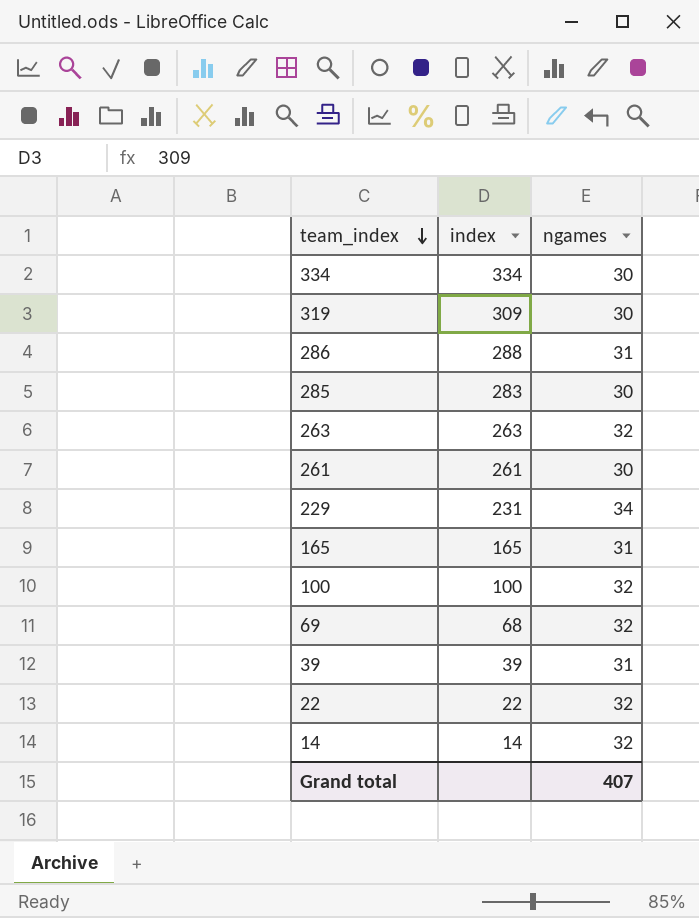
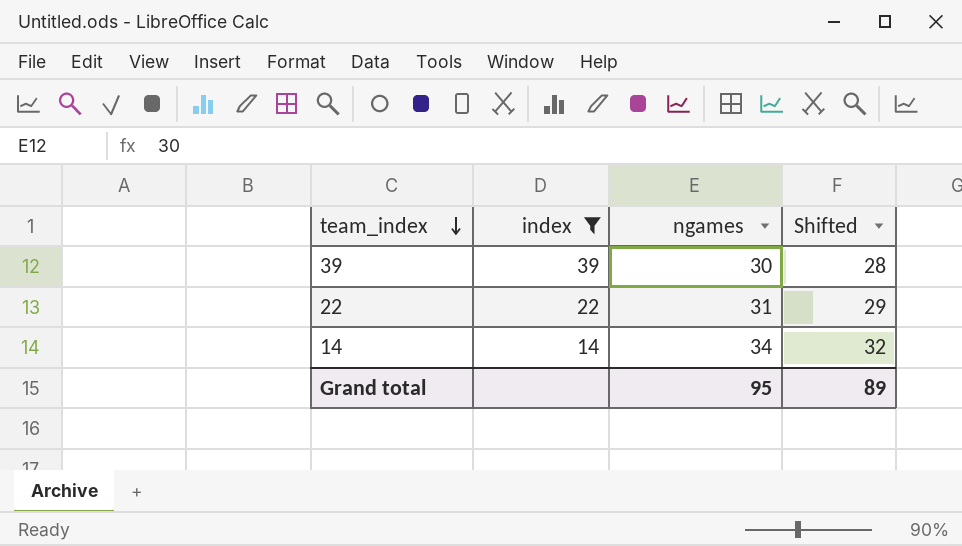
filter: none -> index <= 39
column Shifted | formula: none -> [ngames] - 2
39 | ngames: 31 -> 30
22 | ngames: 32 -> 31
14 | ngames: 32 -> 34
Grand total | ngames: 407 -> 95

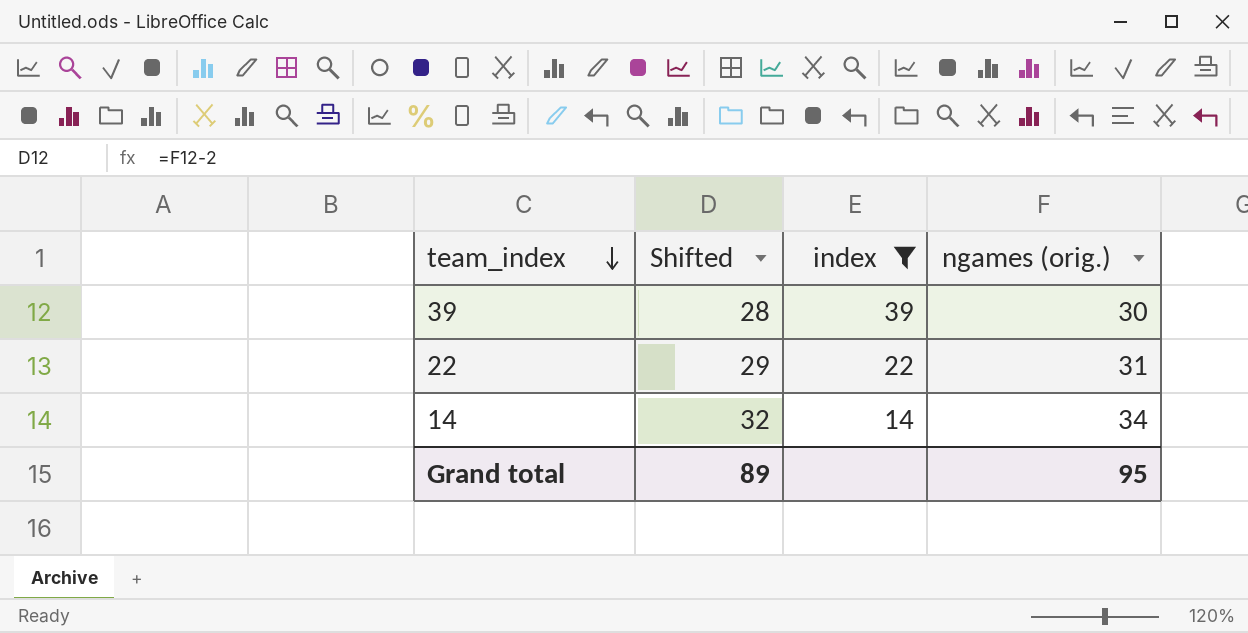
column Shifted | position: 4 -> 2
column name: ngames -> ngames (orig.)

